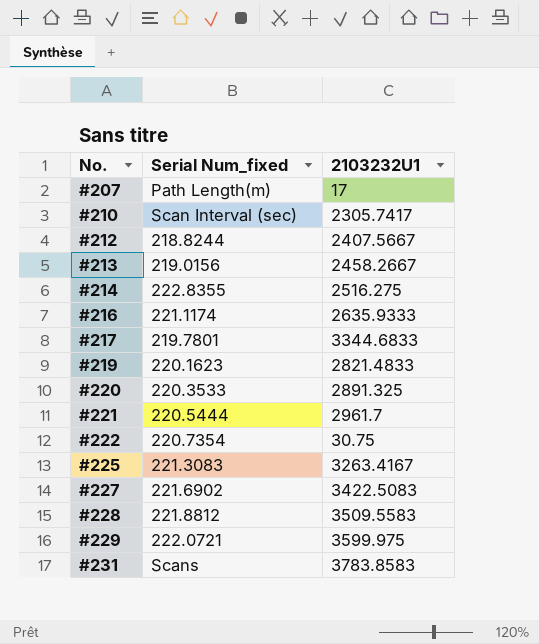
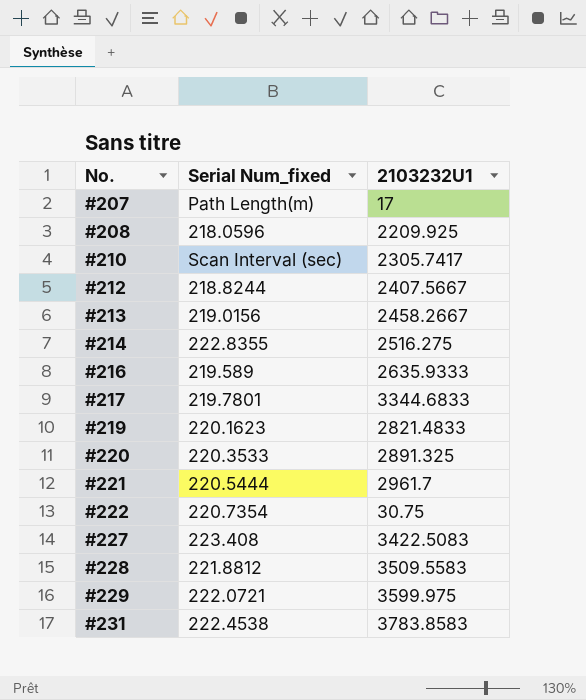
row #225: 221.3083 | 3263.4167 -> none
row #208: none -> 218.0596 | 2209.925
#216 | Serial Num_fixed: 221.1174 -> 219.589
#227 | Serial Num_fixed: 221.6902 -> 223.408
#231 | Serial Num_fixed: Scans -> 222.4538

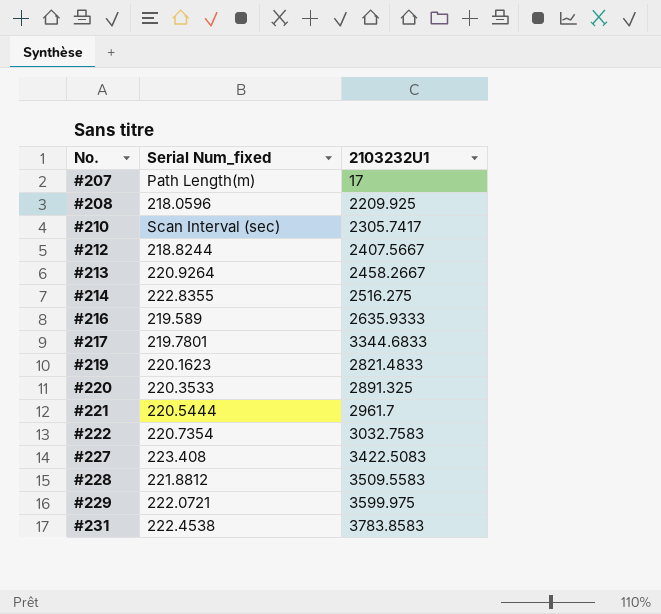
#213 | Serial Num_fixed: 219.0156 -> 220.9264
#222 | 2103232U1: 30.75 -> 3032.7583

